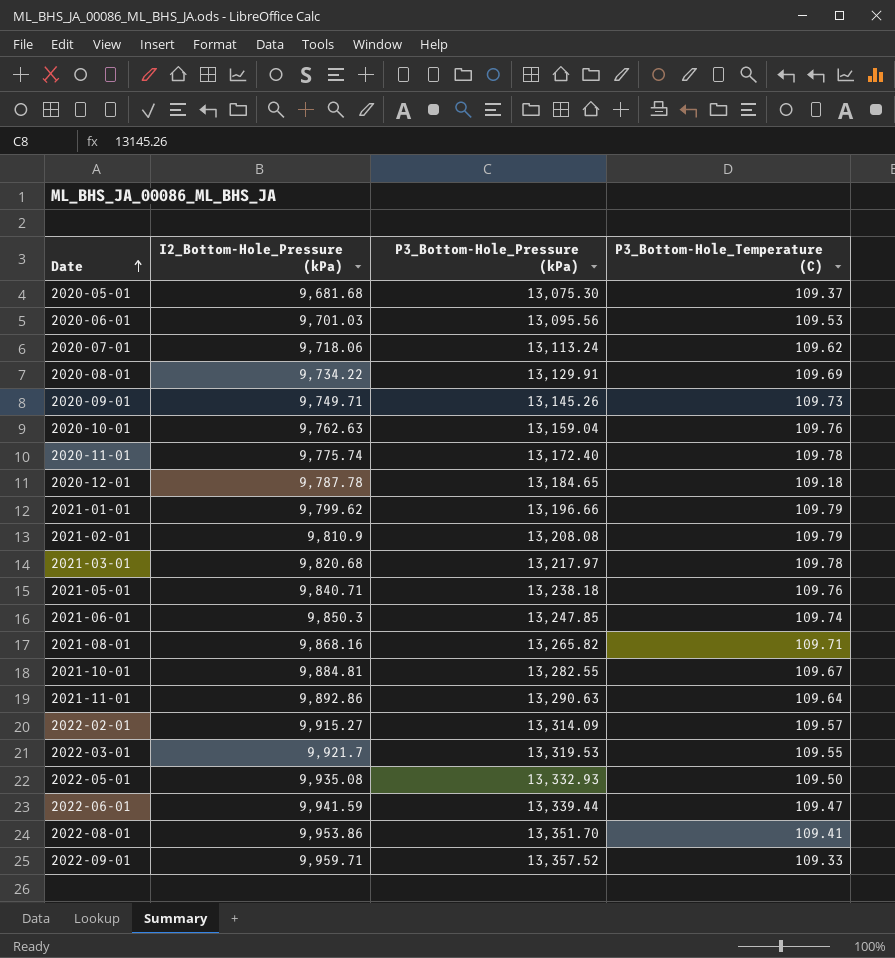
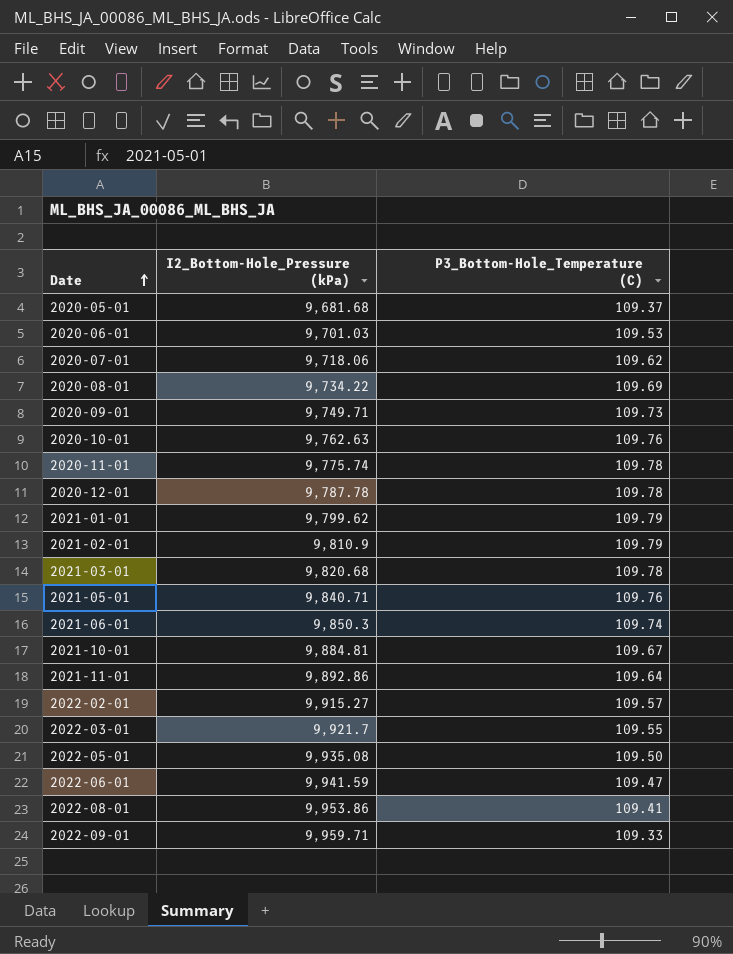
column P3_Bottom-Hole_Pressure (kPa) | position: 3 -> none
row 2021-08-01: 9,868.16 | 13,265.82 | 109.71 -> none
2020-12-01 | P3_Bottom-Hole_Temperature (C): 109.18 -> 109.78

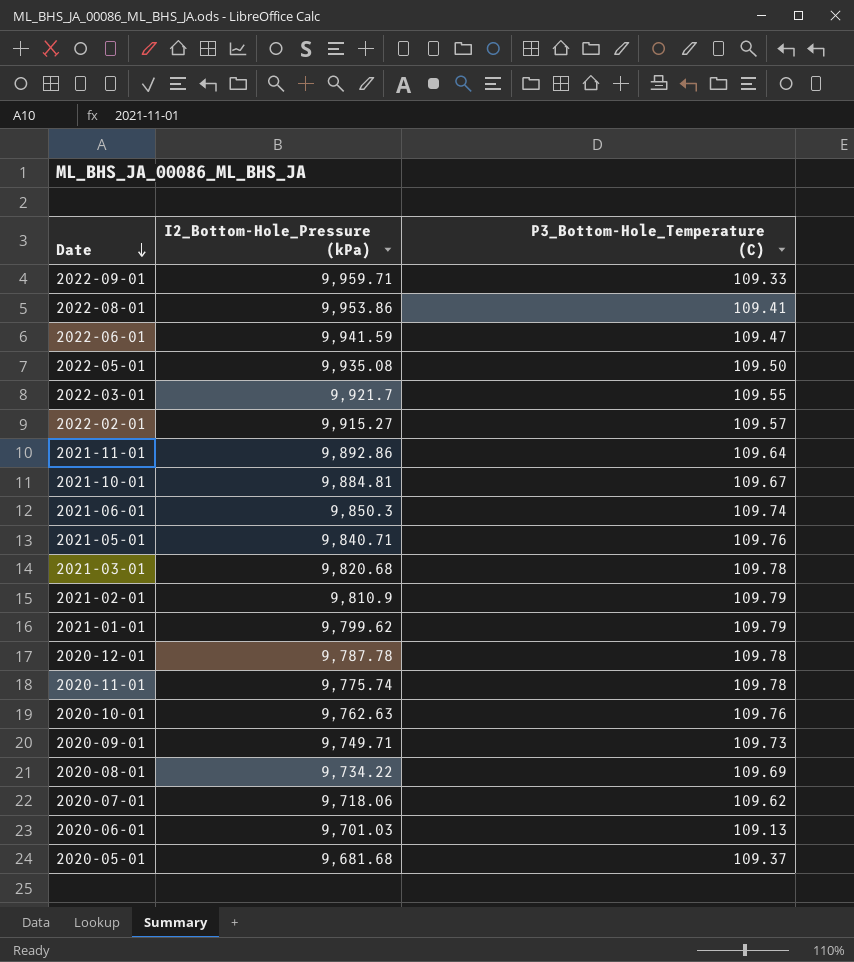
row order: Date ascending -> Date descending
2020-06-01 | P3_Bottom-Hole_Temperature (C): 109.53 -> 109.13

